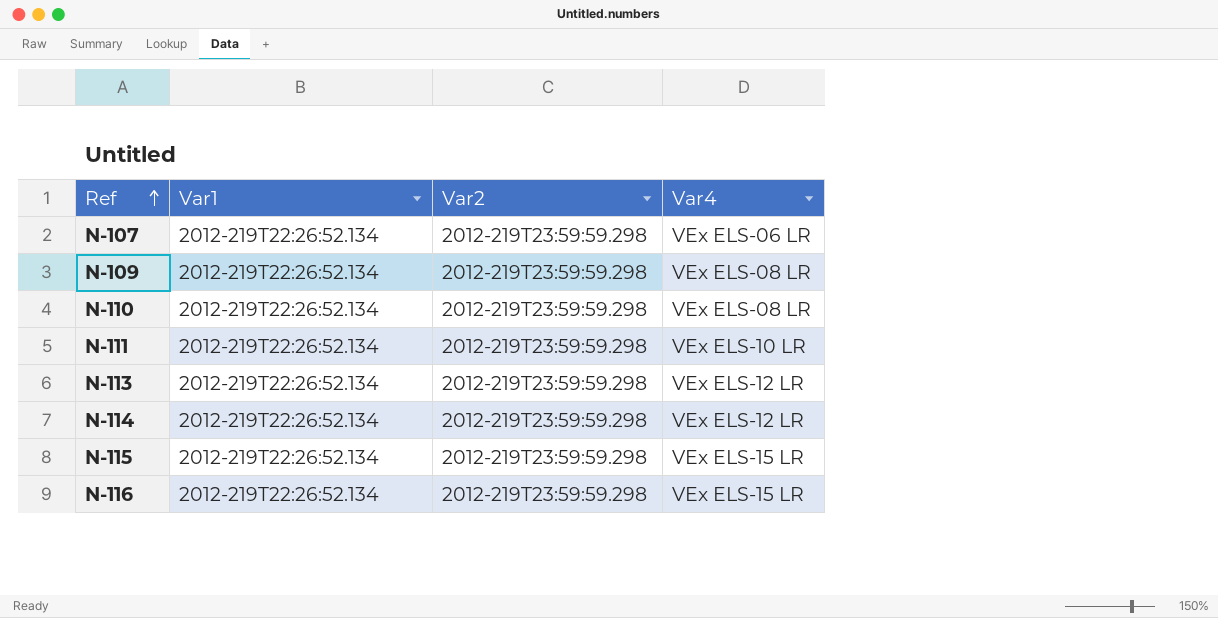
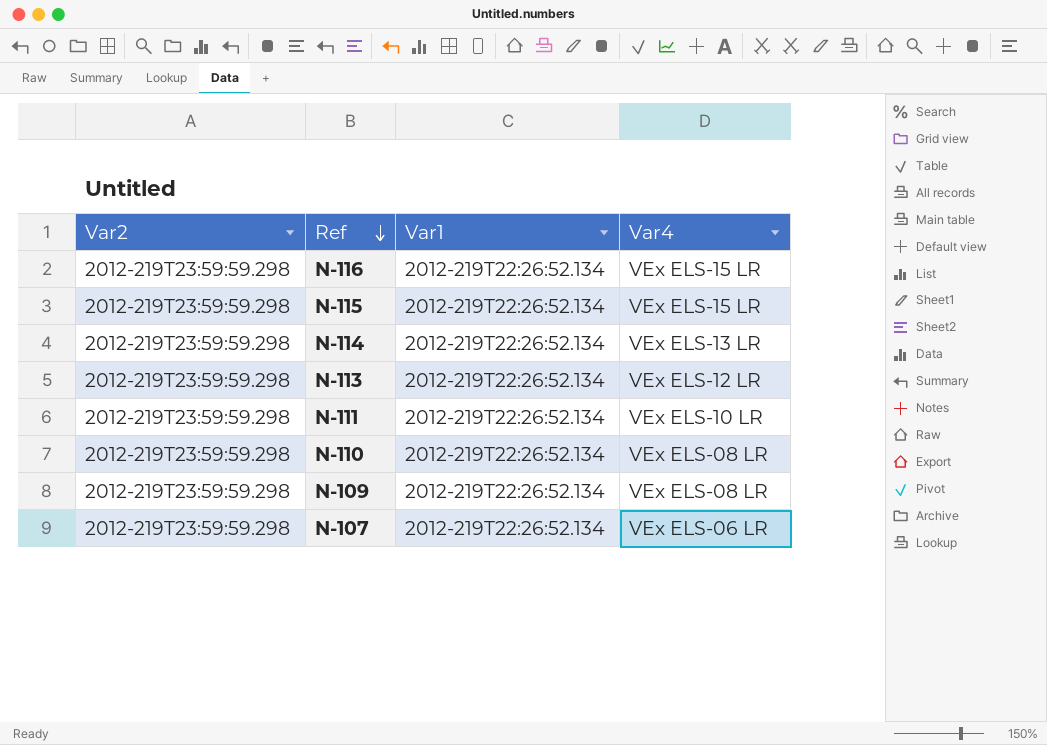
row order: Ref ascending -> Ref descending
column Var2 | position: 3 -> 1
N-114 | Var4: VEx ELS-12 LR -> VEx ELS-13 LR

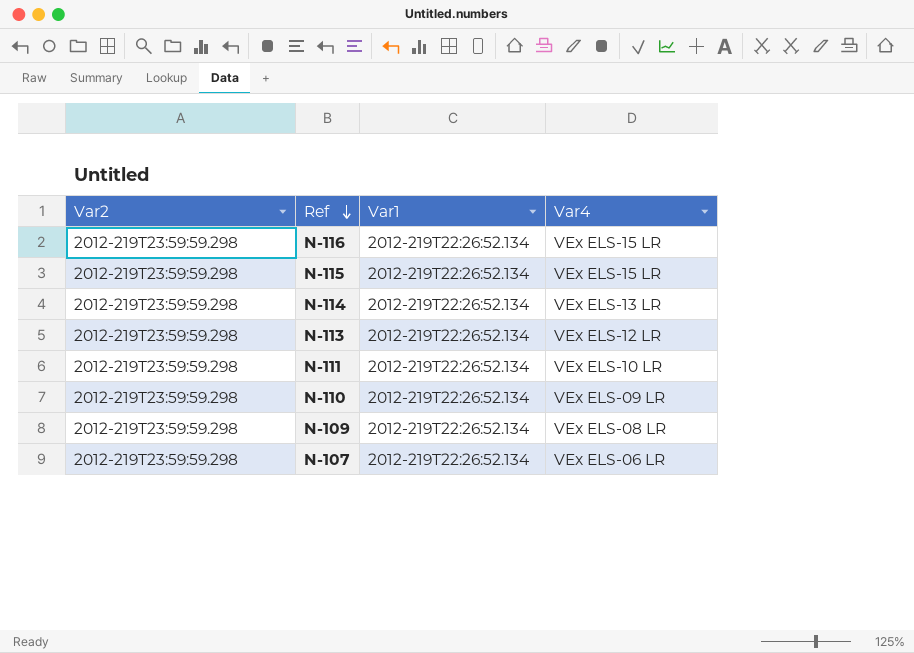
N-110 | Var4: VEx ELS-08 LR -> VEx ELS-09 LR

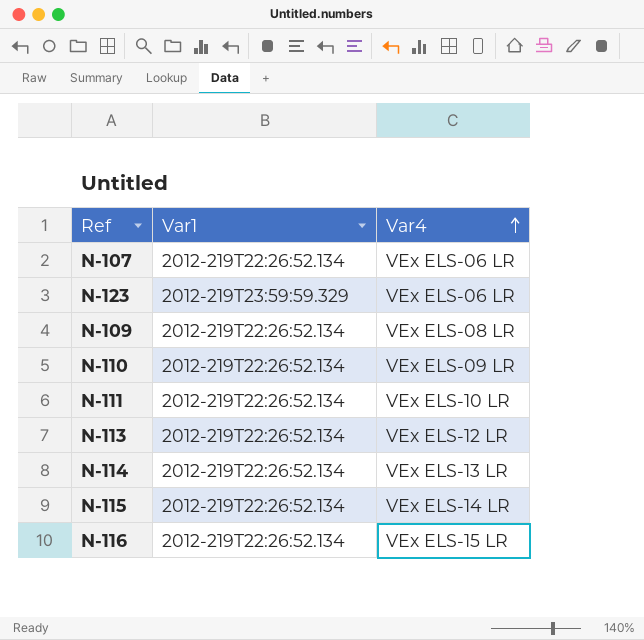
row order: Ref descending -> Var4 ascending
column Var2 | position: 1 -> none
row N-123: none -> 2012-219T23:59:59.329 | VEx ELS-06 LR
N-115 | Var4: VEx ELS-15 LR -> VEx ELS-14 LR

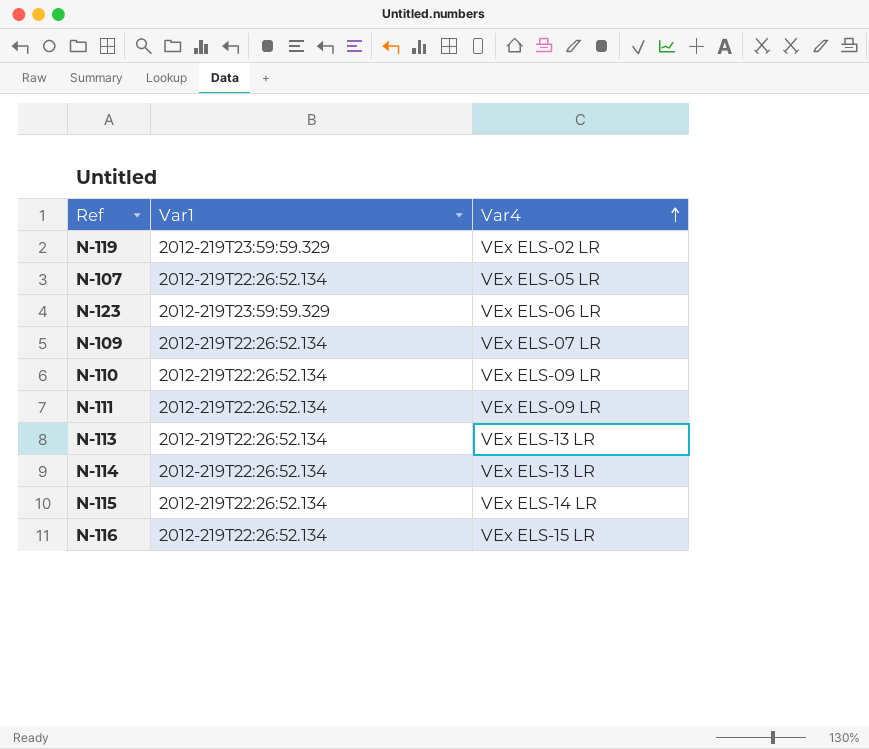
row N-119: none -> 2012-219T23:59:59.329 | VEx ELS-02 LR
N-107 | Var4: VEx ELS-06 LR -> VEx ELS-05 LR
N-109 | Var4: VEx ELS-08 LR -> VEx ELS-07 LR
N-111 | Var4: VEx ELS-10 LR -> VEx ELS-09 LR
N-113 | Var4: VEx ELS-12 LR -> VEx ELS-13 LR

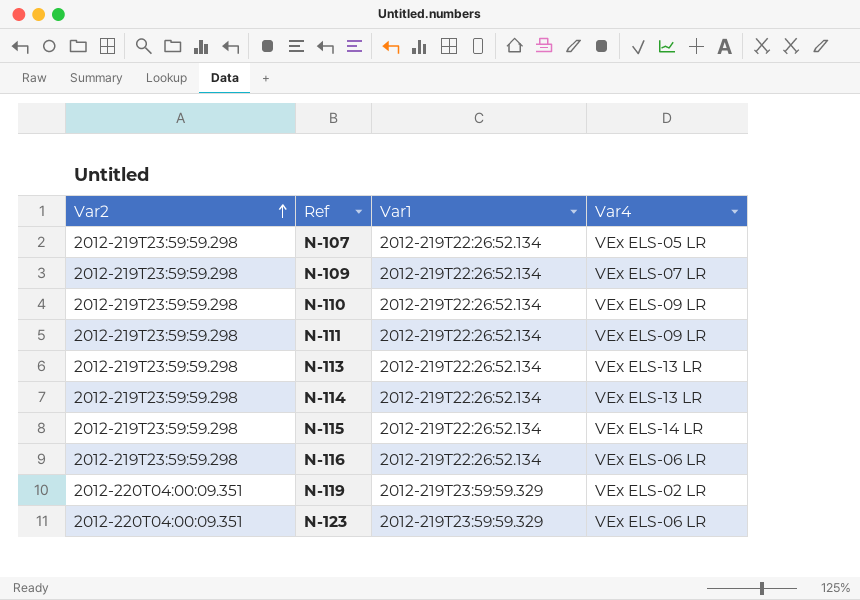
row order: Var4 ascending -> Var2 ascending
column Var2 | position: none -> 1
N-116 | Var4: VEx ELS-15 LR -> VEx ELS-06 LR

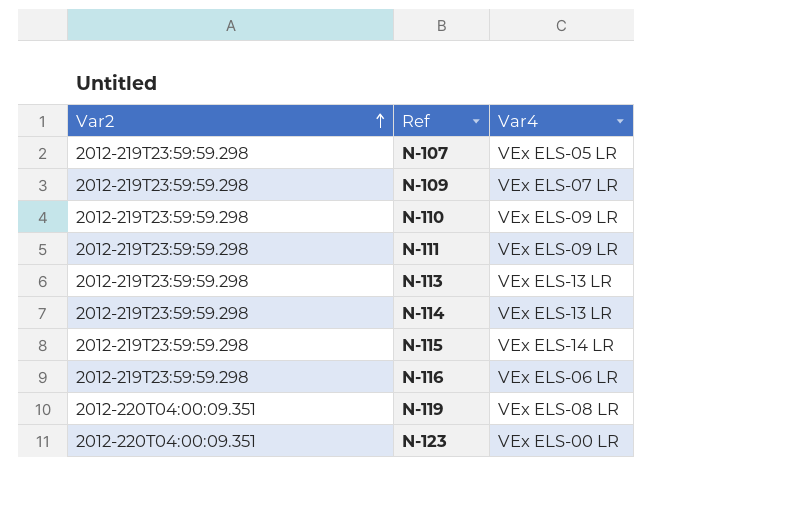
column Var1 | position: 3 -> none
N-119 | Var4: VEx ELS-02 LR -> VEx ELS-08 LR
N-123 | Var4: VEx ELS-06 LR -> VEx ELS-00 LR

